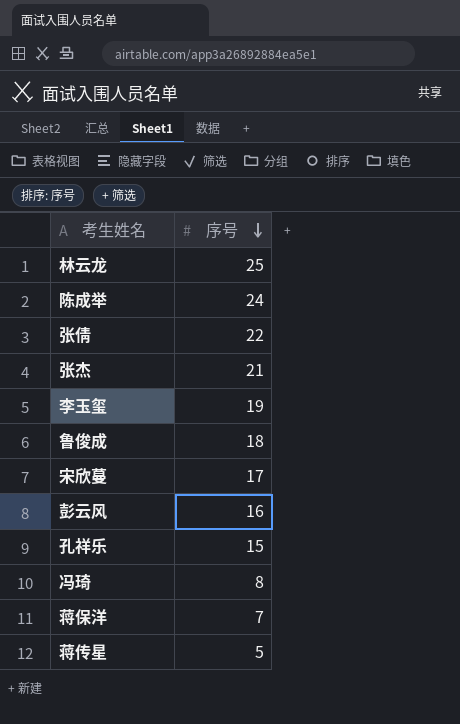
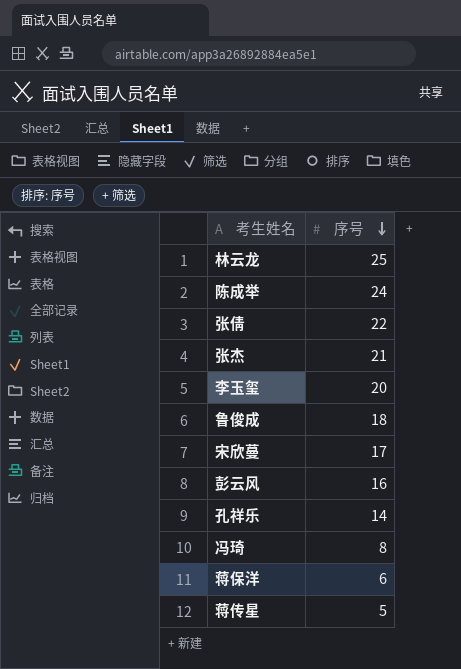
李玉玺 | 序号: 19 -> 20
孔祥乐 | 序号: 15 -> 14
蒋保洋 | 序号: 7 -> 6

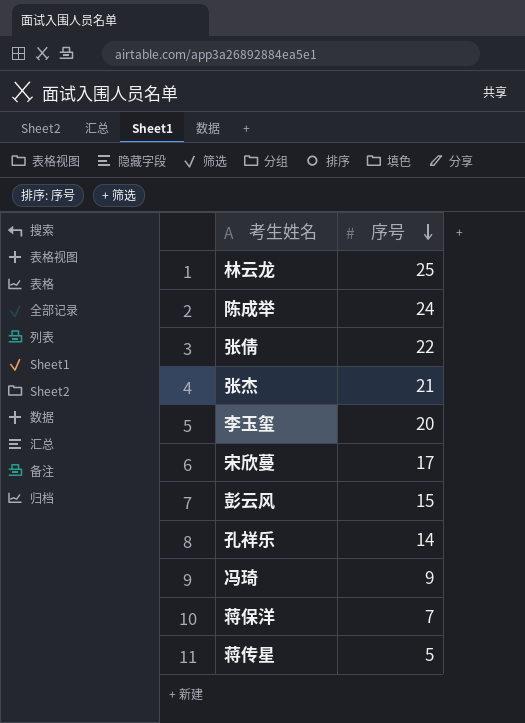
row 鲁俊成: 18 -> none
彭云风 | 序号: 16 -> 15
冯琦 | 序号: 8 -> 9
蒋保洋 | 序号: 6 -> 7

